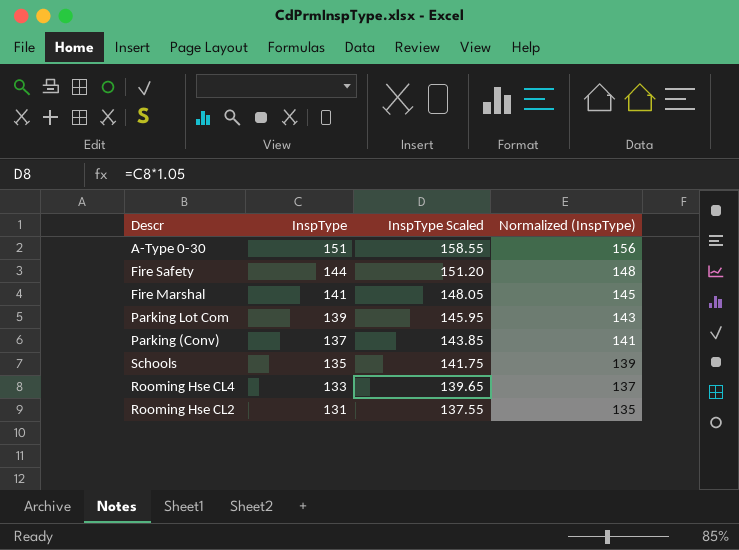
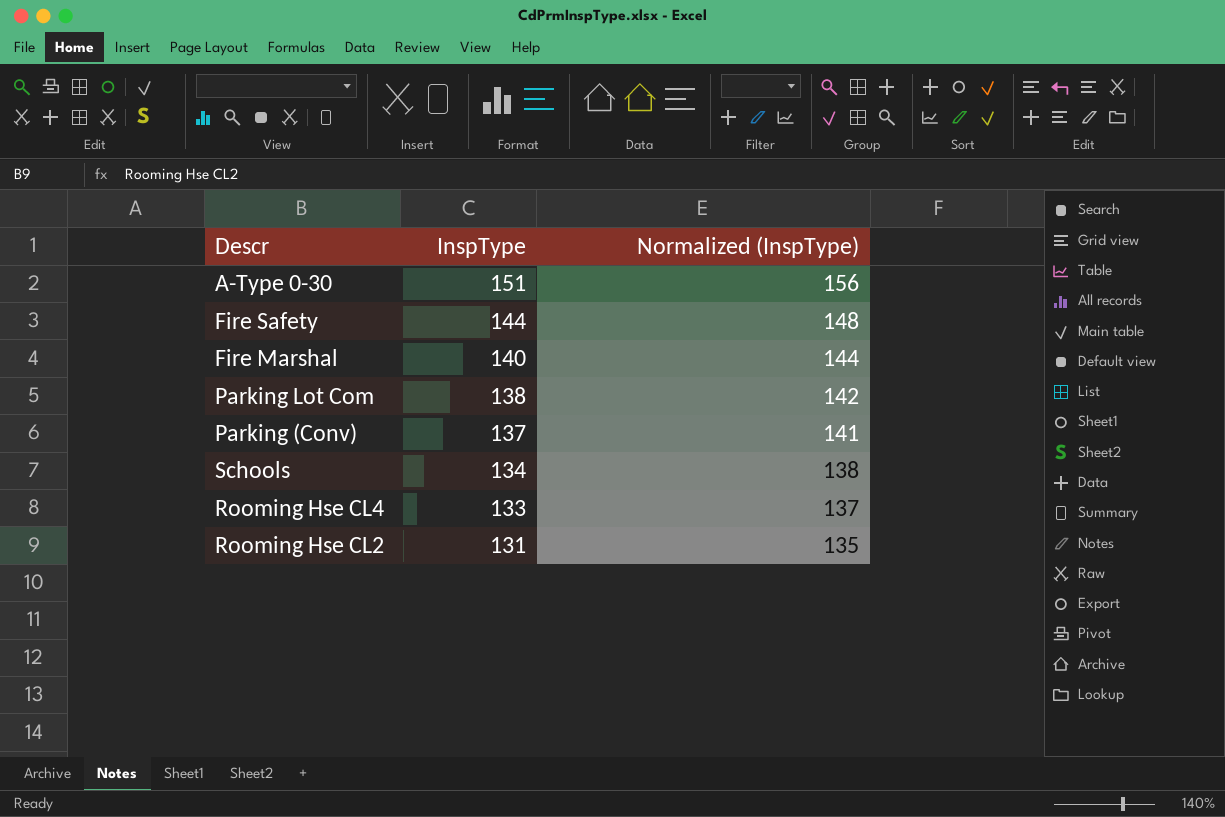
column InspType Scaled | formula: [InspType] * 1.05 -> none
Fire Marshal | InspType: 141 -> 140
Fire Marshal | Normalized (InspType): 145 -> 144
Parking Lot Com | InspType: 139 -> 138
Parking Lot Com | Normalized (InspType): 143 -> 142
Schools | InspType: 135 -> 134
Schools | Normalized (InspType): 139 -> 138

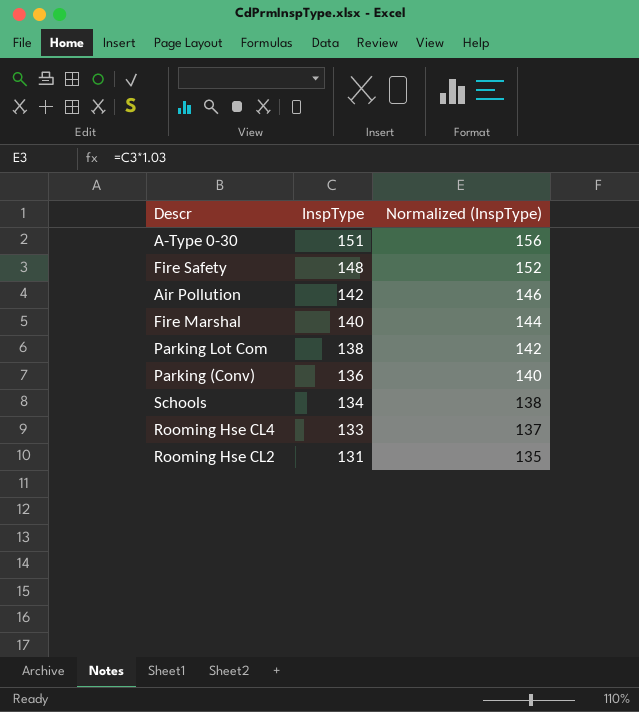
Fire Safety | InspType: 144 -> 148
Fire Safety | Normalized (InspType): 148 -> 152
row Air Pollution: none -> 142 | 146
Parking (Conv) | InspType: 137 -> 136
Parking (Conv) | Normalized (InspType): 141 -> 140

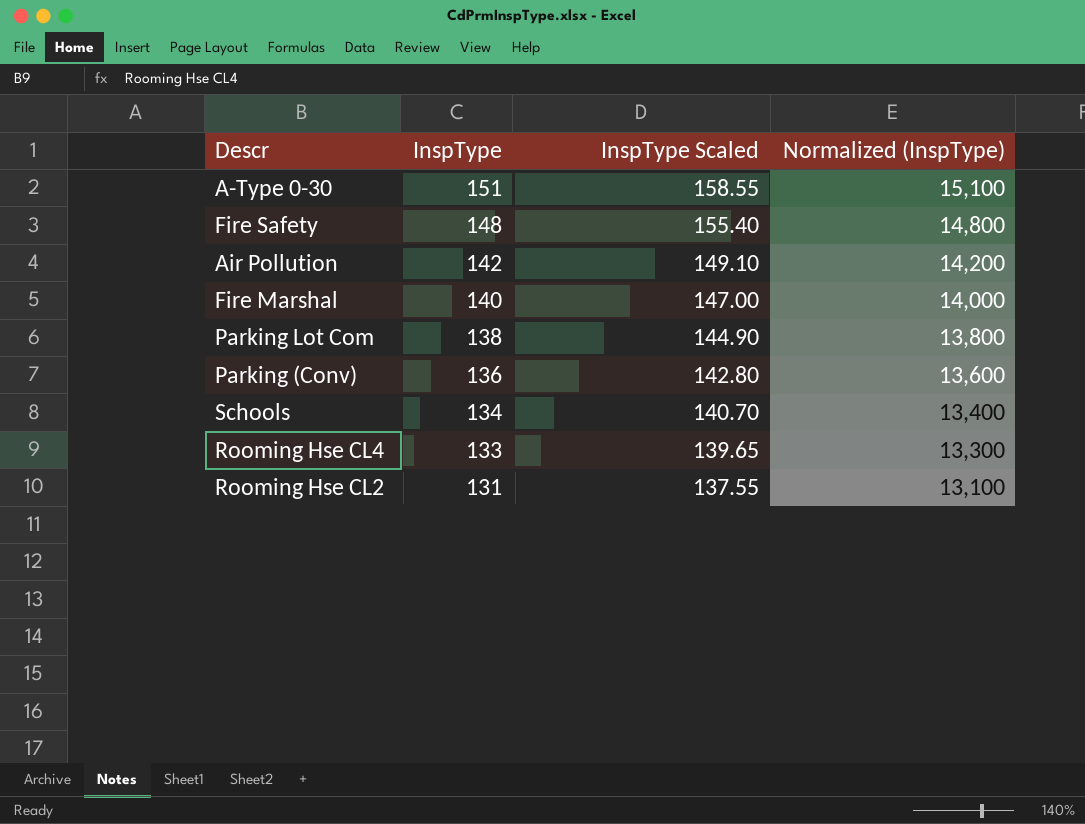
column InspType Scaled | formula: none -> [InspType] * 1.05
column Normalized (InspType) | formula: [InspType] * 1.03 -> [InspType] * 100

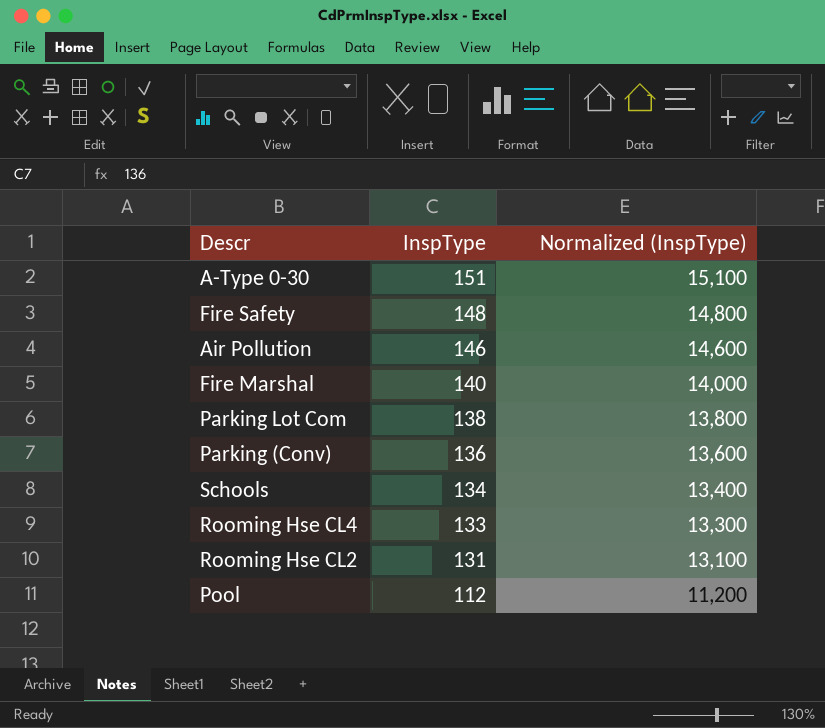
column InspType Scaled | formula: [InspType] * 1.05 -> none
Air Pollution | InspType: 142 -> 146
Air Pollution | Normalized (InspType): 14,200 -> 14,600
row Pool: none -> 112 | 11,200

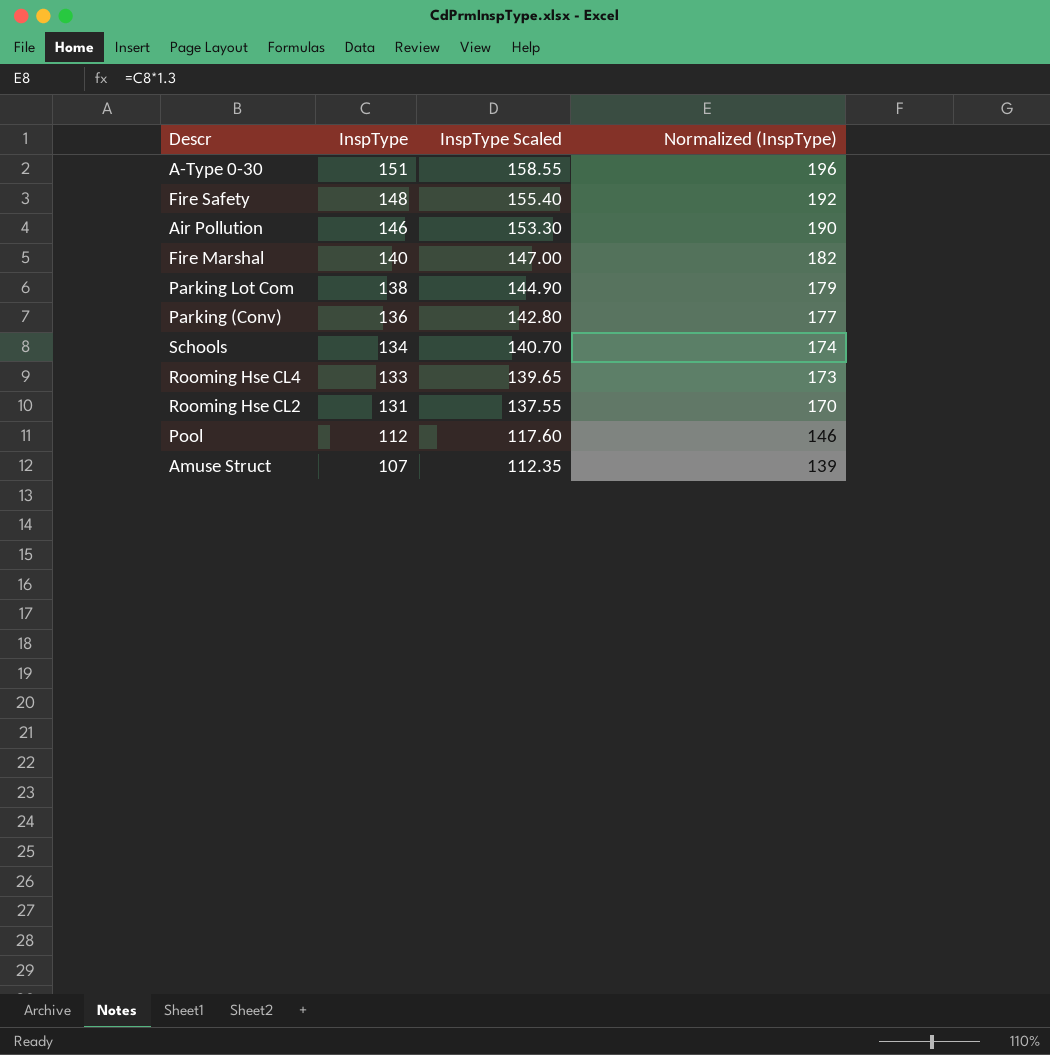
column InspType Scaled | formula: none -> [InspType] * 1.05
column Normalized (InspType) | formula: [InspType] * 100 -> [InspType] * 1.3
row Amuse Struct: none -> 107 | 112.35 | 139

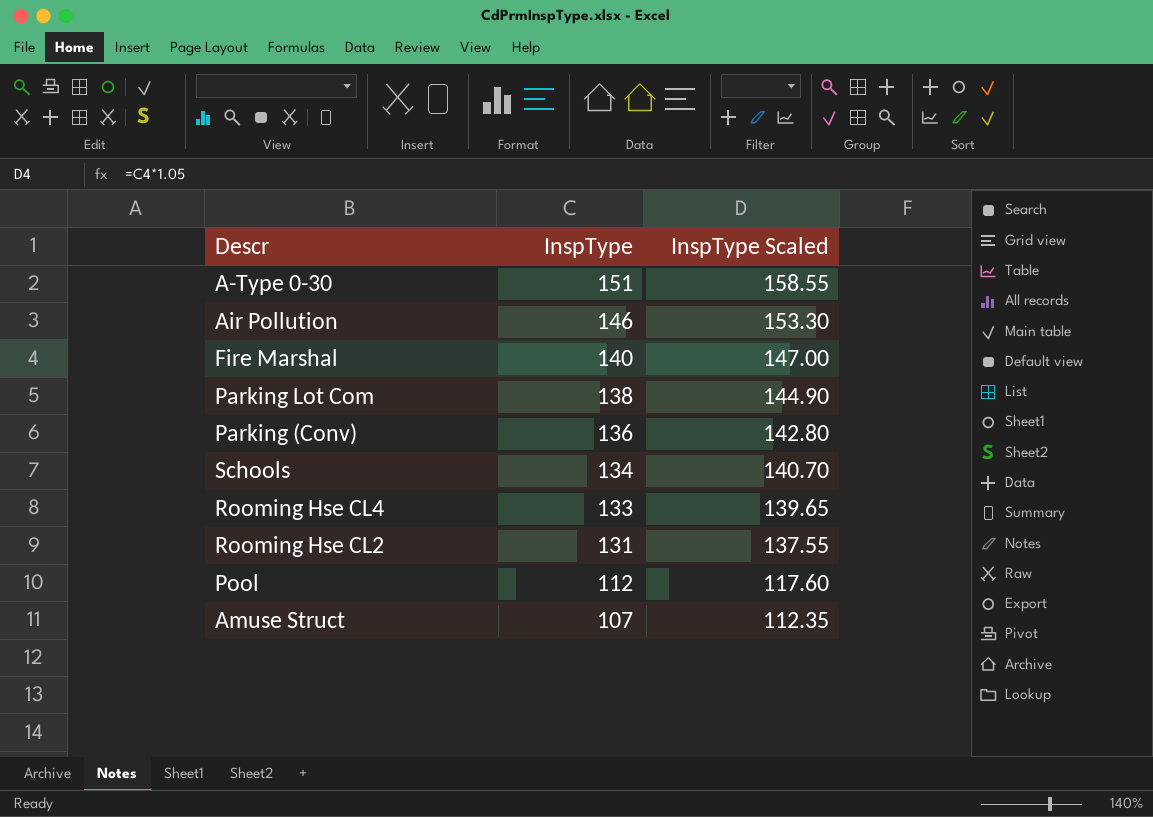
column Normalized (InspType) | formula: [InspType] * 1.3 -> none
row Fire Safety: 148 | 155.40 | 192 -> none

